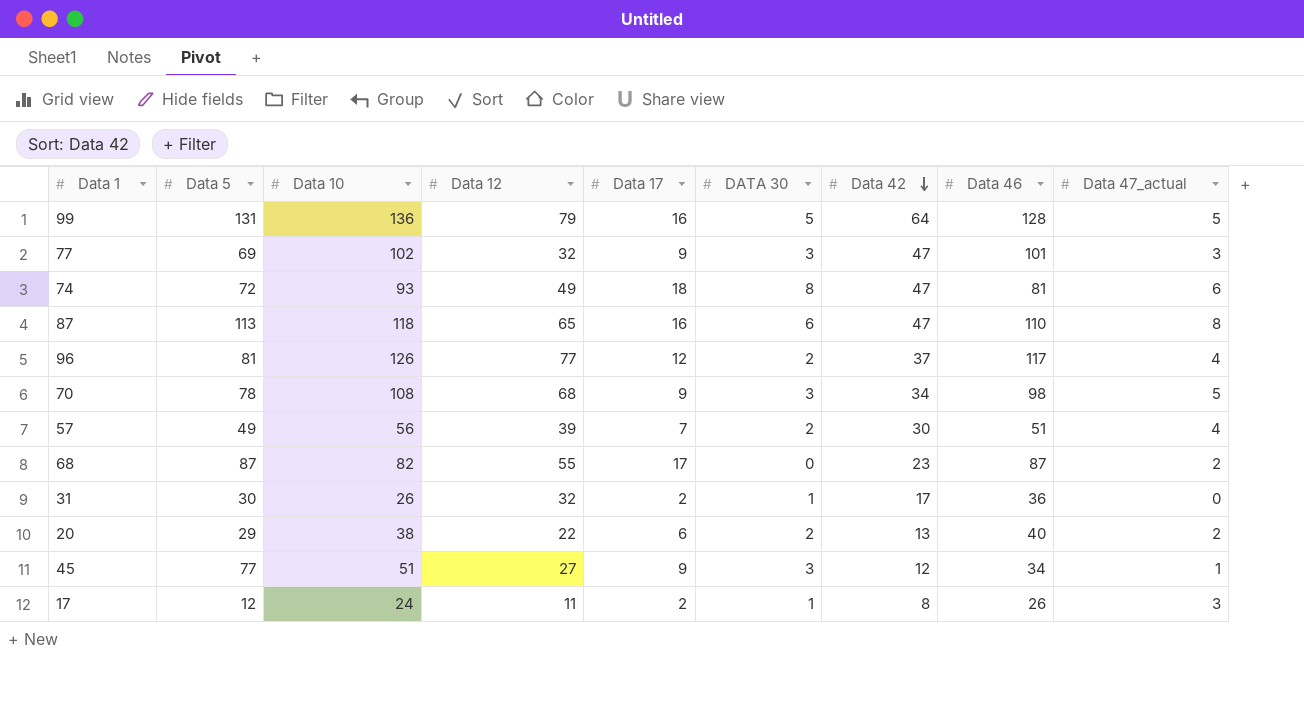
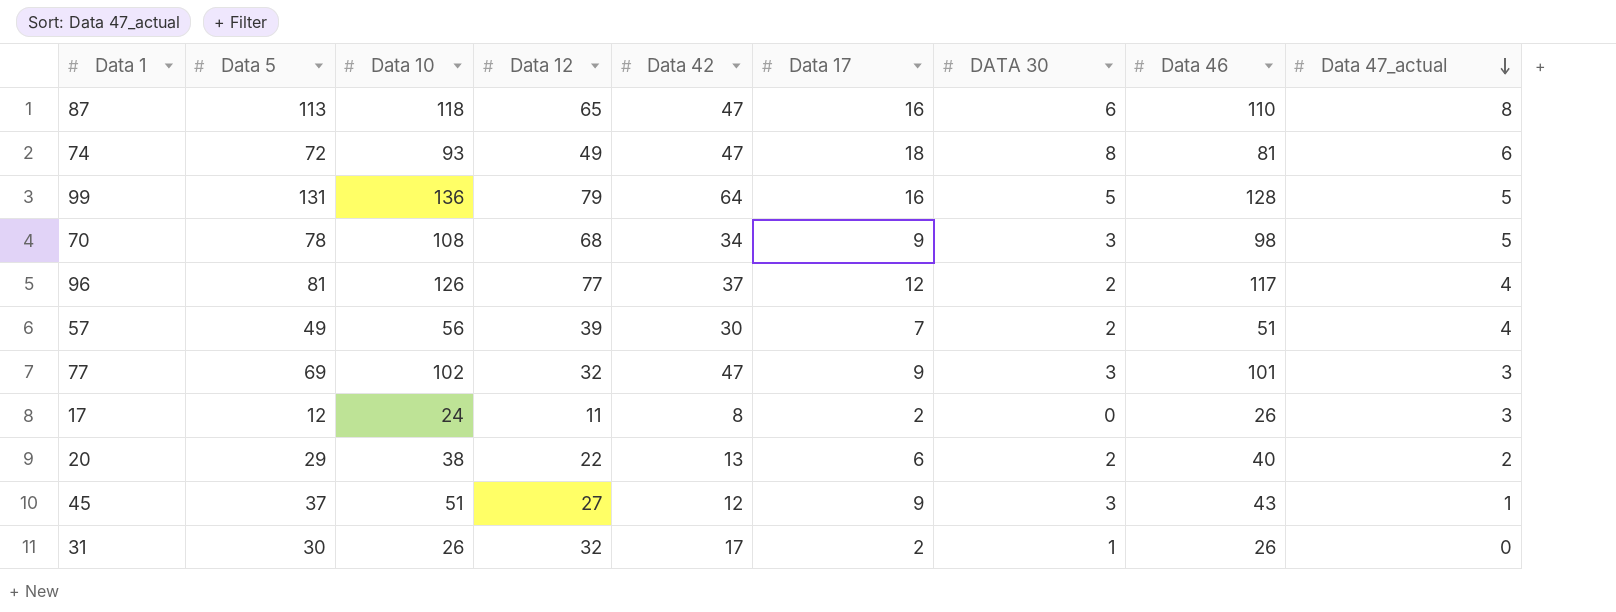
row order: Data 42 descending -> Data 47_actual descending
column Data 42 | position: 7 -> 5
row 68: 87 | 82 | 55 | 17 | 0 | 23 | 87 | 2 -> none
17 | DATA 30: 1 -> 0
45 | Data 5: 77 -> 37
45 | Data 46: 34 -> 43
31 | Data 46: 36 -> 26

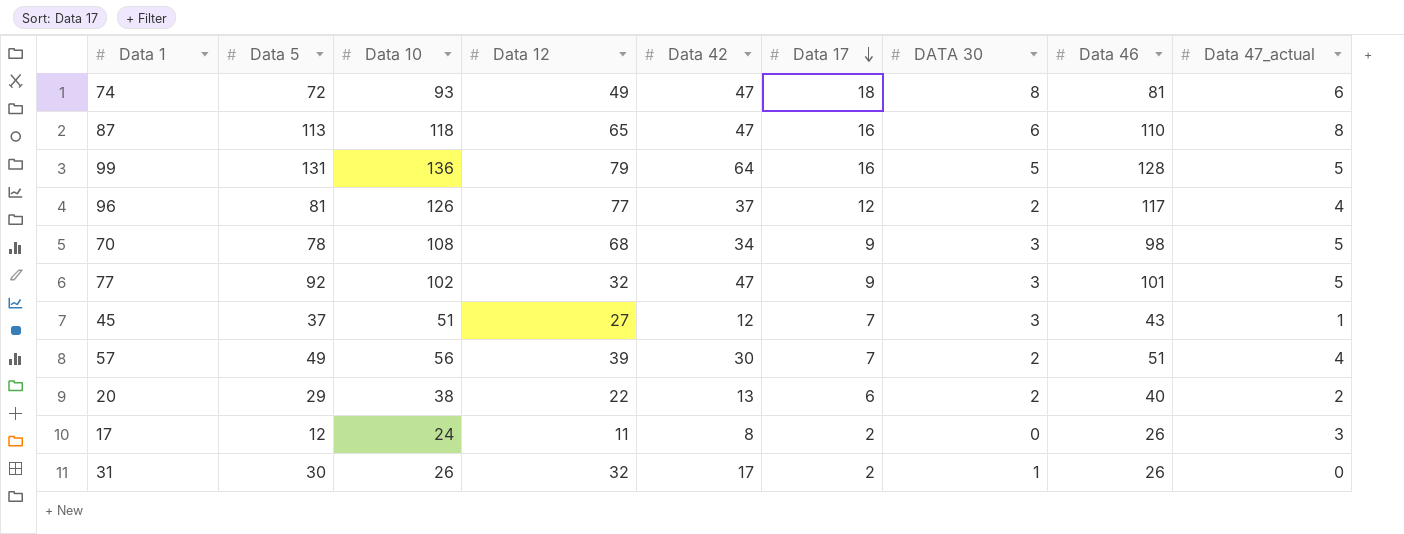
row order: Data 47_actual descending -> Data 17 descending
77 | Data 5: 69 -> 92
77 | Data 47_actual: 3 -> 5
45 | Data 17: 9 -> 7

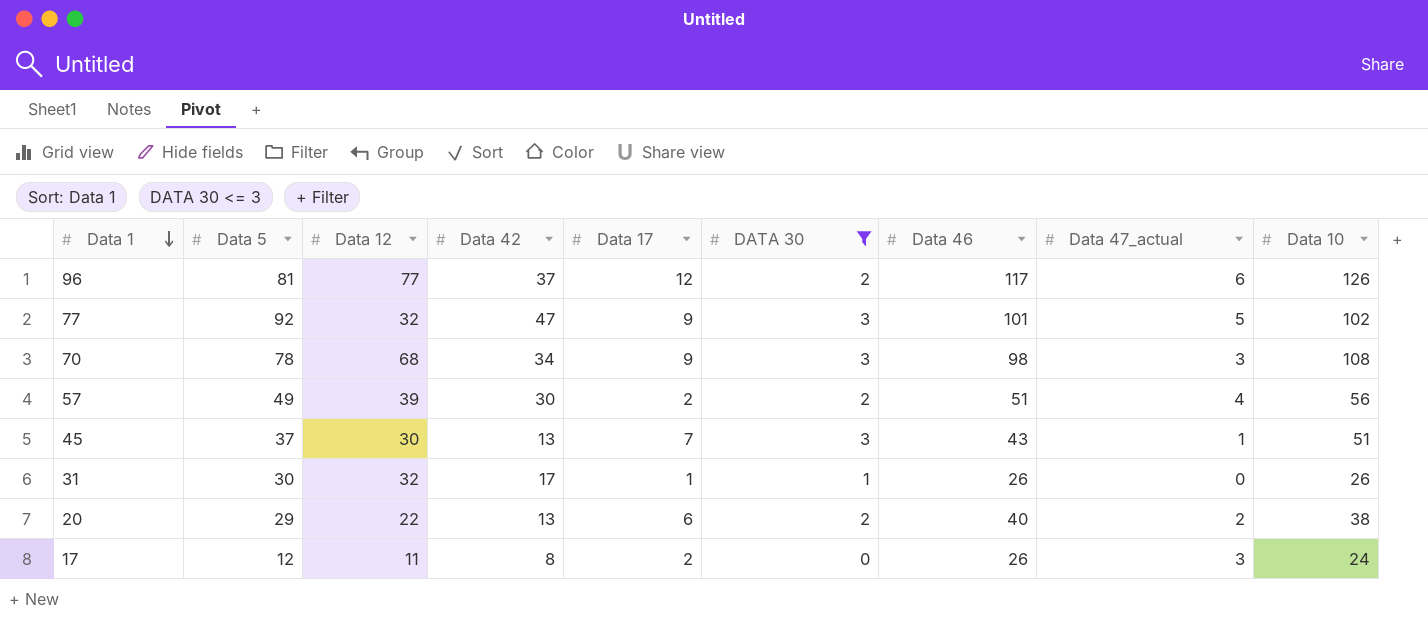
filter: none -> DATA 30 <= 3
row order: Data 17 descending -> Data 1 descending
column Data 10 | position: 3 -> 9
96 | Data 47_actual: 4 -> 6
70 | Data 47_actual: 5 -> 3
57 | Data 17: 7 -> 2
45 | Data 12: 27 -> 30
45 | Data 42: 12 -> 13
31 | Data 17: 2 -> 1

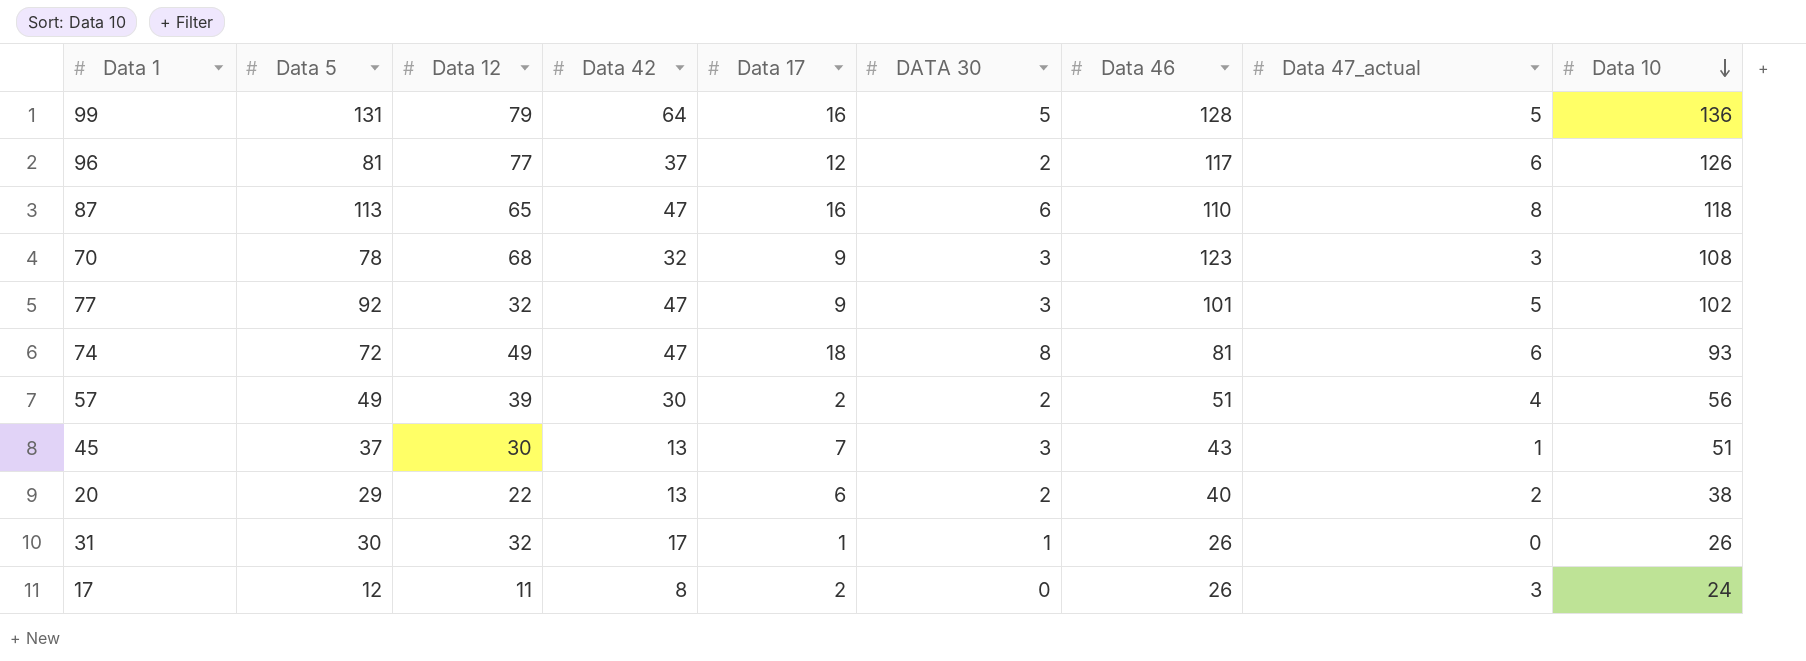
filter: DATA 30 <= 3 -> none
row order: Data 1 descending -> Data 10 descending
70 | Data 42: 34 -> 32
70 | Data 46: 98 -> 123

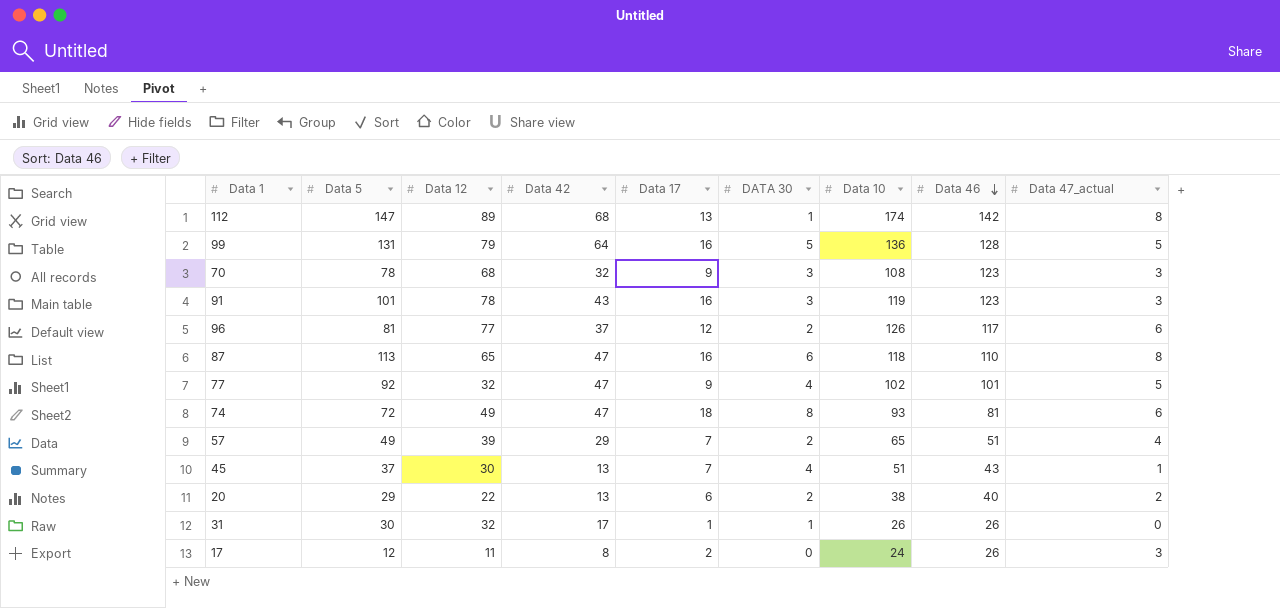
row order: Data 10 descending -> Data 46 descending
column Data 10 | position: 9 -> 7
row 112: none -> 147 | 89 | 68 | 13 | 1 | 174 | 142 | 8
row 91: none -> 101 | 78 | 43 | 16 | 3 | 119 | 123 | 3
77 | DATA 30: 3 -> 4
57 | Data 42: 30 -> 29
57 | Data 17: 2 -> 7
57 | Data 10: 56 -> 65
45 | DATA 30: 3 -> 4

